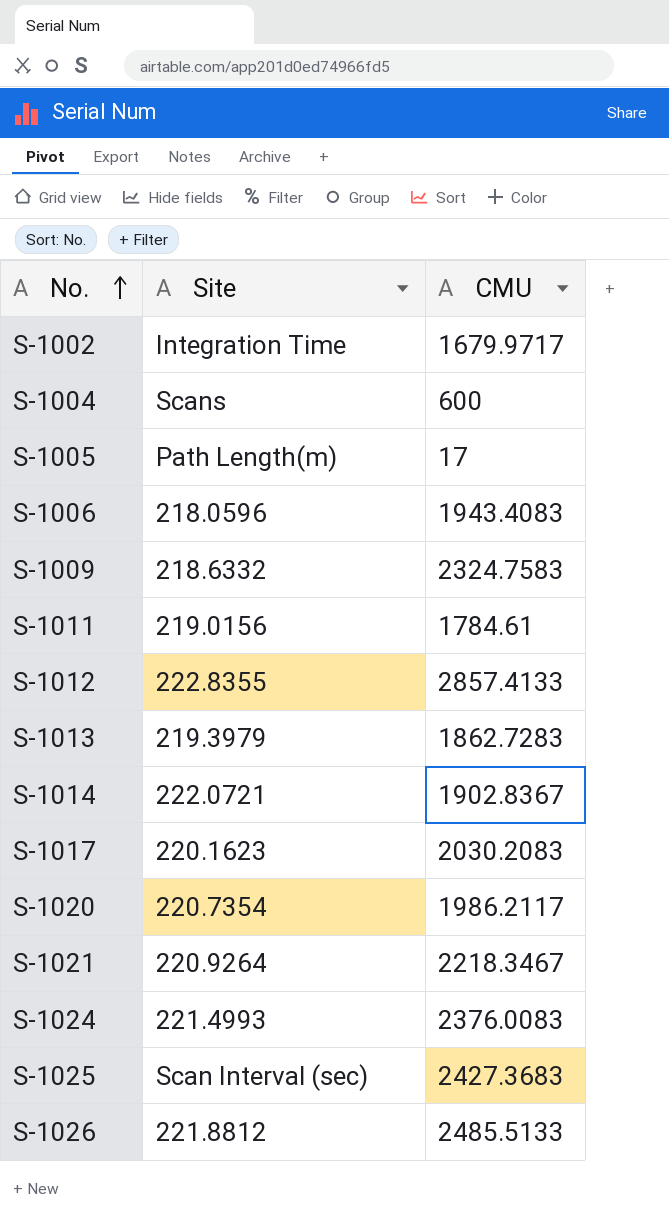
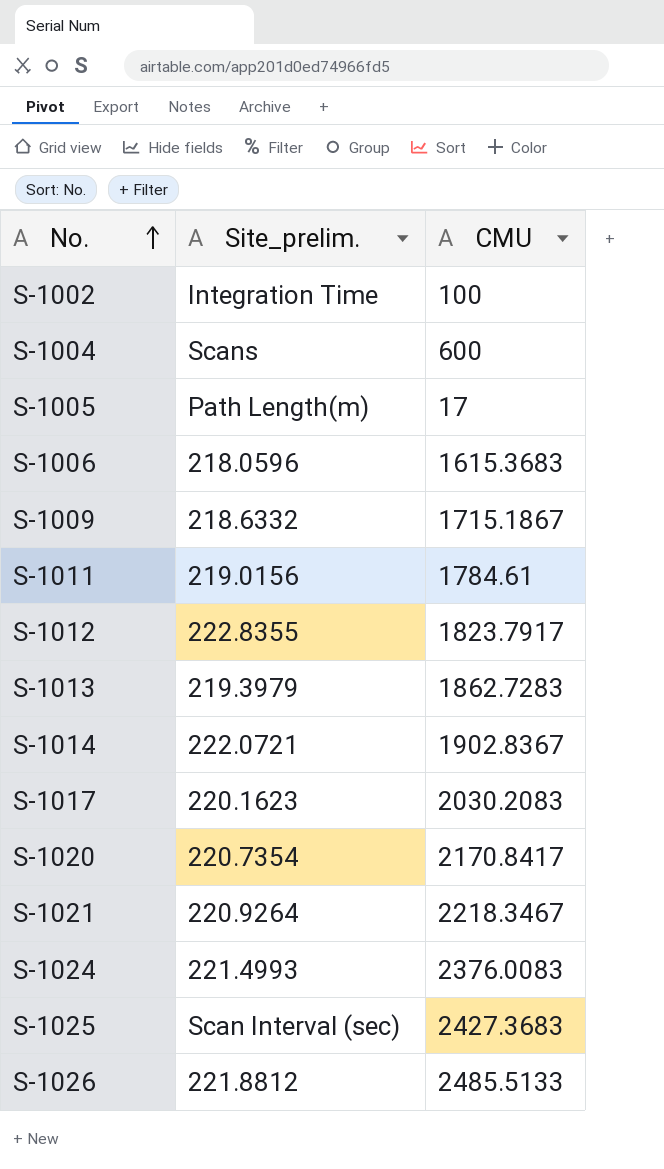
column name: Site -> Site_prelim.
S-1002 | CMU: 1679.9717 -> 100
S-1006 | CMU: 1943.4083 -> 1615.3683
S-1009 | CMU: 2324.7583 -> 1715.1867
S-1012 | CMU: 2857.4133 -> 1823.7917
S-1020 | CMU: 1986.2117 -> 2170.8417

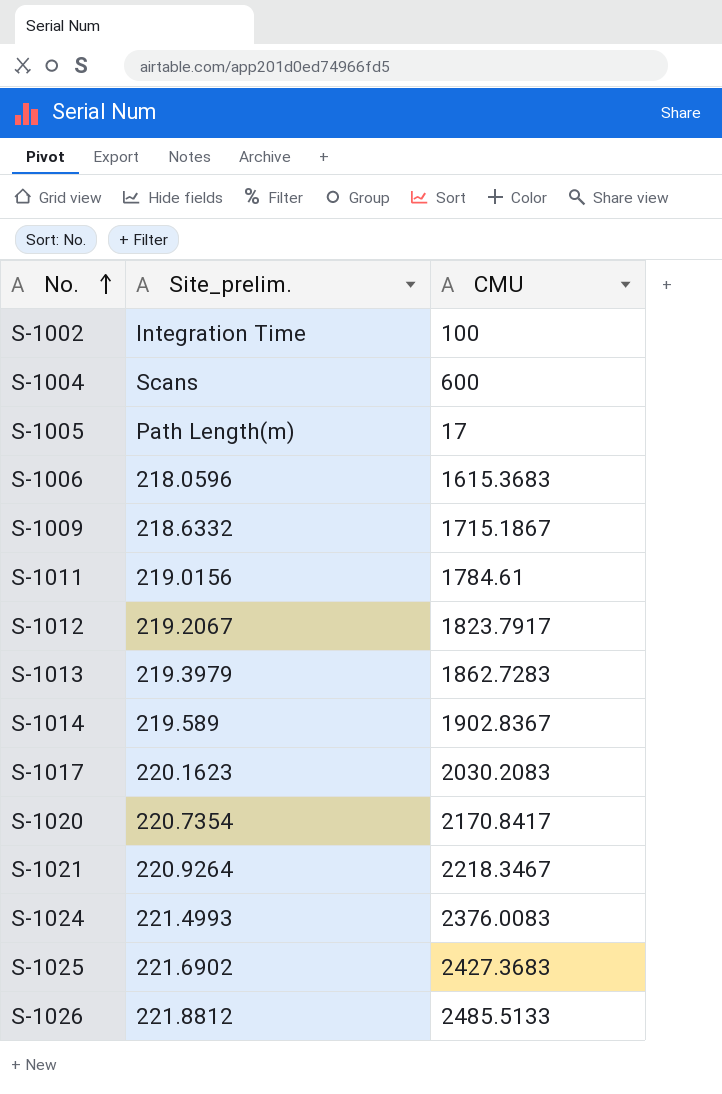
S-1012 | Site_prelim.: 222.8355 -> 219.2067
S-1014 | Site_prelim.: 222.0721 -> 219.589
S-1025 | Site_prelim.: Scan Interval (sec) -> 221.6902

